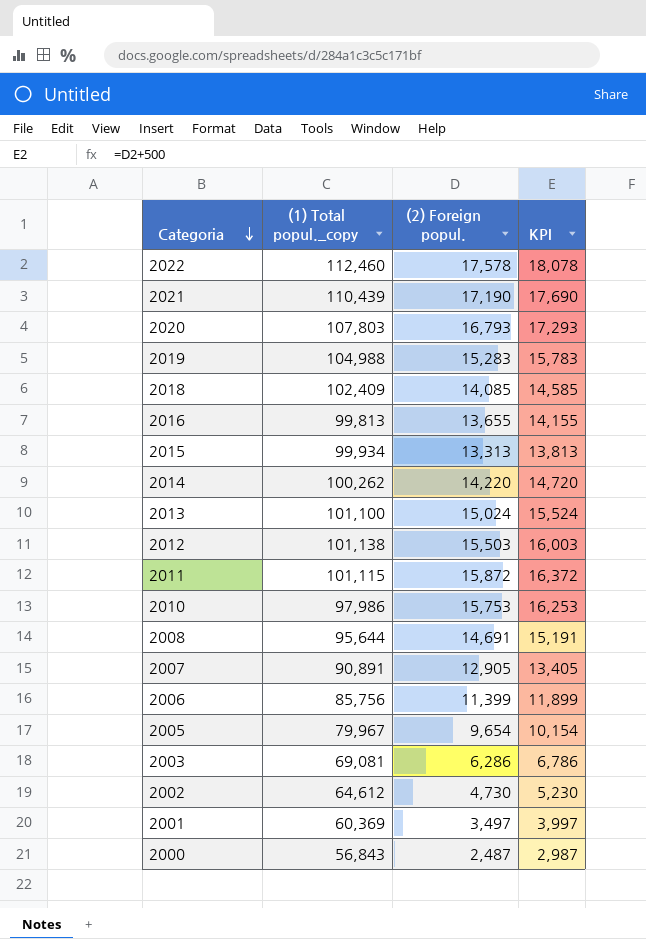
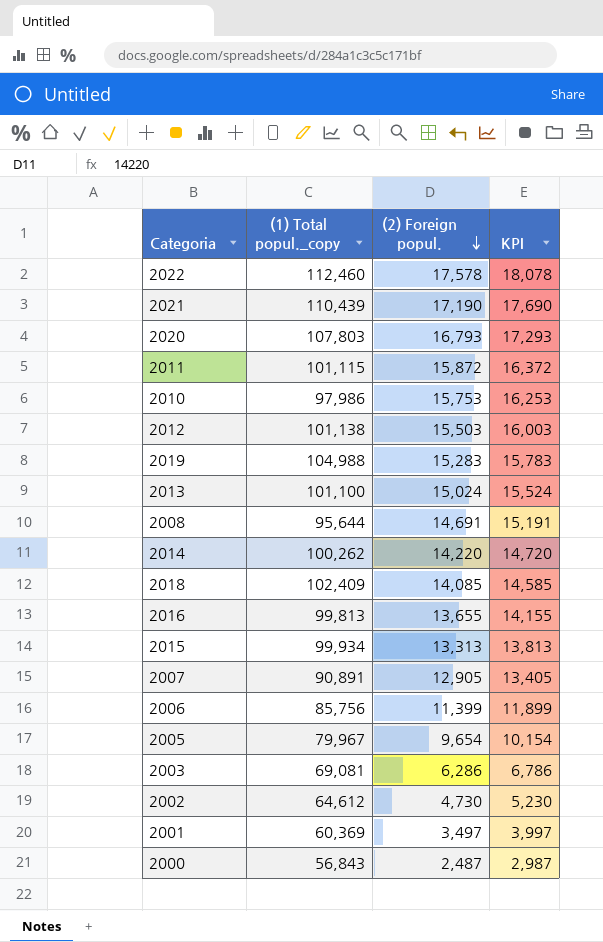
row order: Categoria descending -> (2) Foreign popul. descending

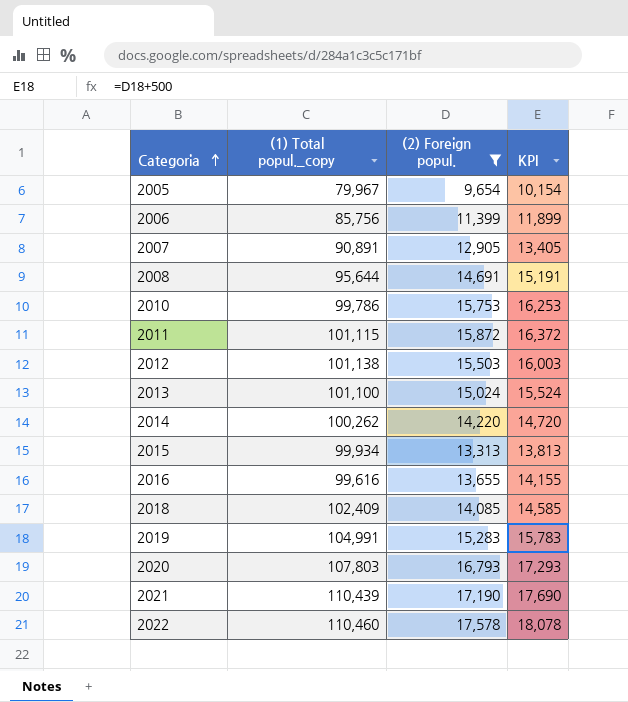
filter: none -> (2) Foreign popul. >= 9,654
row order: (2) Foreign popul. descending -> Categoria ascending
2010 | (1) Total popul._copy: 97,986 -> 99,786
2016 | (1) Total popul._copy: 99,813 -> 99,616
2019 | (1) Total popul._copy: 104,988 -> 104,991
2022 | (1) Total popul._copy: 112,460 -> 110,460

